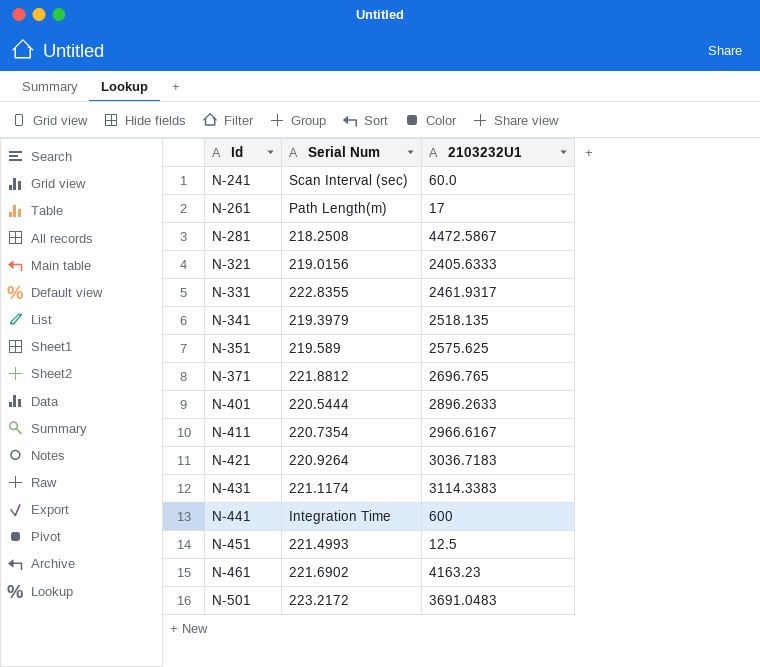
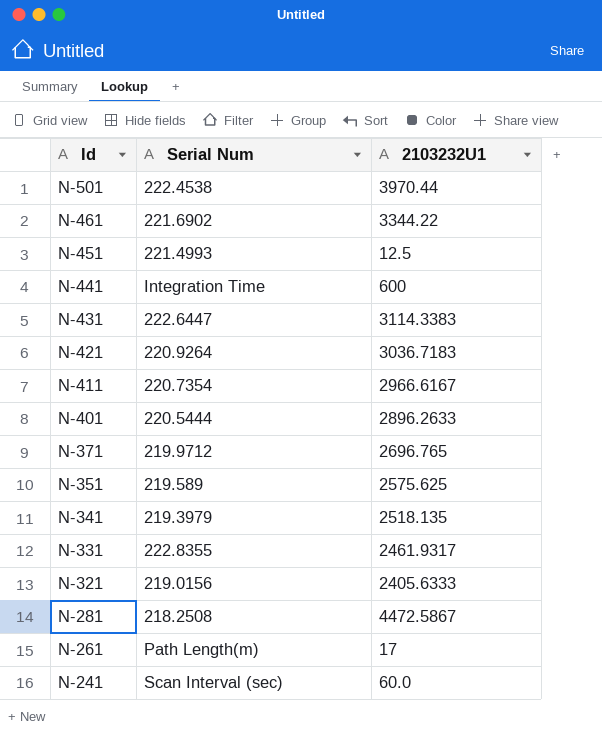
row order: Id ascending -> Id descending
N-501 | Serial Num: 223.2172 -> 222.4538
N-501 | 2103232U1: 3691.0483 -> 3970.44
N-461 | 2103232U1: 4163.23 -> 3344.22
N-431 | Serial Num: 221.1174 -> 222.6447
N-371 | Serial Num: 221.8812 -> 219.9712

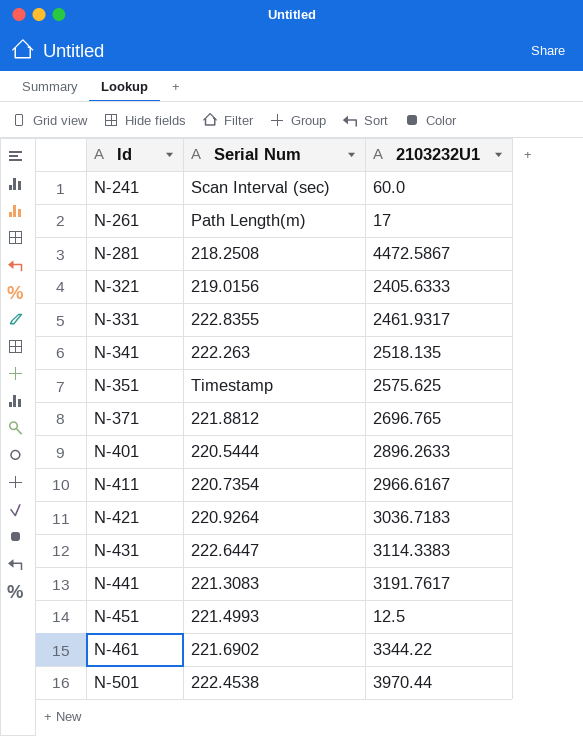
row order: Id descending -> Id ascending
N-341 | Serial Num: 219.3979 -> 222.263
N-351 | Serial Num: 219.589 -> Timestamp
N-371 | Serial Num: 219.9712 -> 221.8812
N-441 | Serial Num: Integration Time -> 221.3083
N-441 | 2103232U1: 600 -> 3191.7617

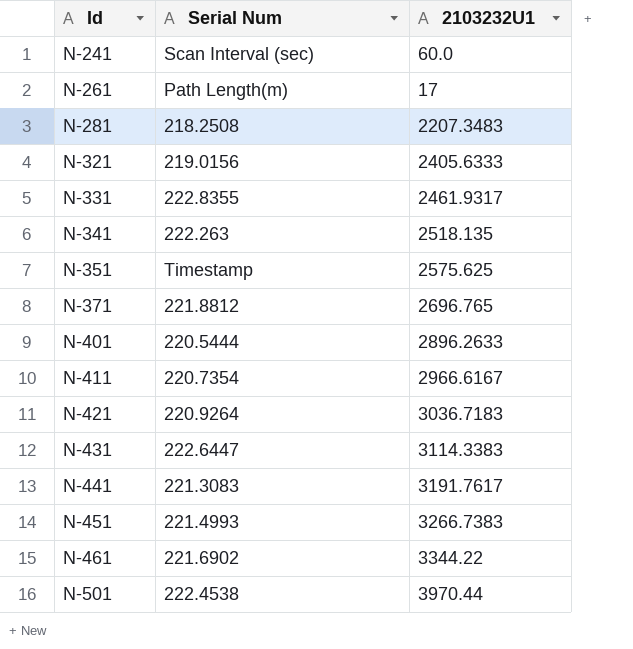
N-281 | 2103232U1: 4472.5867 -> 2207.3483
N-451 | 2103232U1: 12.5 -> 3266.7383

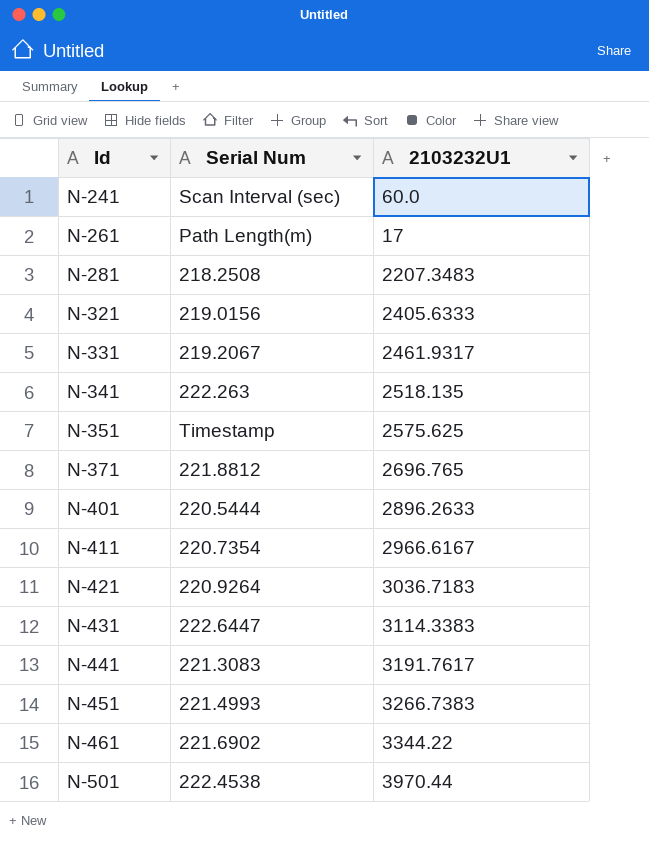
N-331 | Serial Num: 222.8355 -> 219.2067

